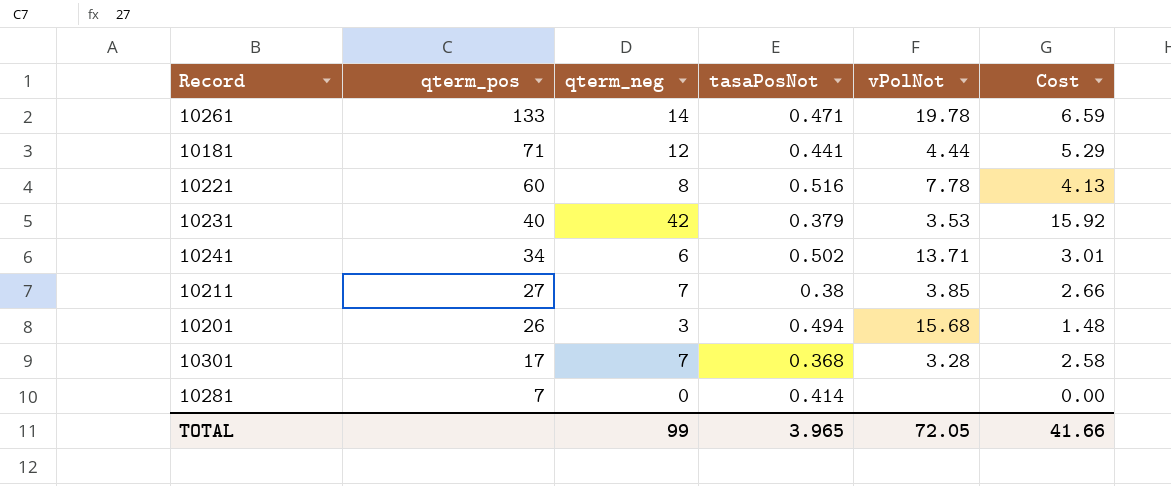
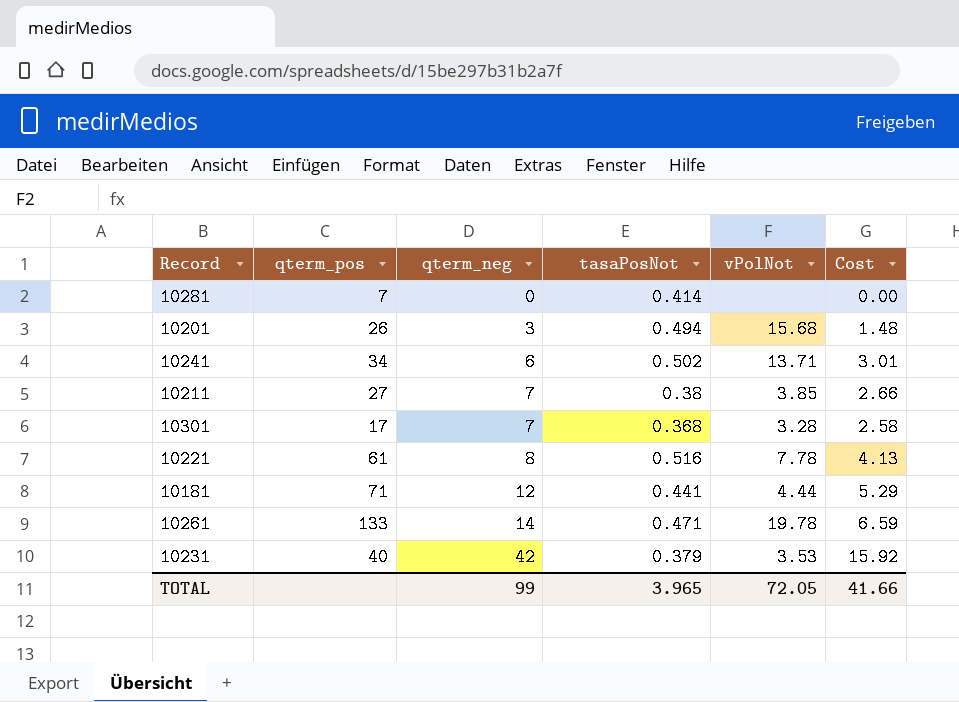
row order: qterm_pos descending -> qterm_neg ascending
10221 | qterm_pos: 60 -> 61

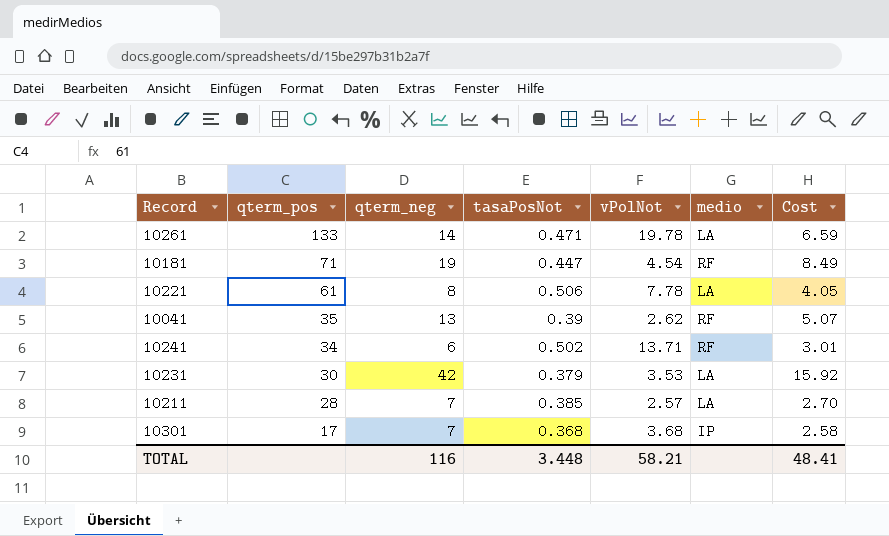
row order: qterm_neg ascending -> qterm_pos descending
column medio | position: none -> 6
row 10281: 7 | 0 | 0.414 | none | 0.00 -> none
row 10201: 26 | 3 | 0.494 | 15.68 | 1.48 -> none
10181 | qterm_neg: 12 -> 19
10181 | tasaPosNot: 0.441 -> 0.447
10181 | vPolNot: 4.44 -> 4.54
10181 | Cost: 5.29 -> 8.49
10221 | tasaPosNot: 0.516 -> 0.506
10221 | Cost: 4.13 -> 4.05
row 10041: none -> 35 | 13 | 0.39 | 2.62 | RF | 5.07
10231 | qterm_pos: 40 -> 30
10211 | qterm_pos: 27 -> 28
10211 | tasaPosNot: 0.38 -> 0.385
10211 | vPolNot: 3.85 -> 2.57
10211 | Cost: 2.66 -> 2.70
10301 | vPolNot: 3.28 -> 3.68
TOTAL | qterm_neg: 99 -> 116
TOTAL | tasaPosNot: 3.965 -> 3.448
TOTAL | vPolNot: 72.05 -> 58.21
TOTAL | Cost: 41.66 -> 48.41

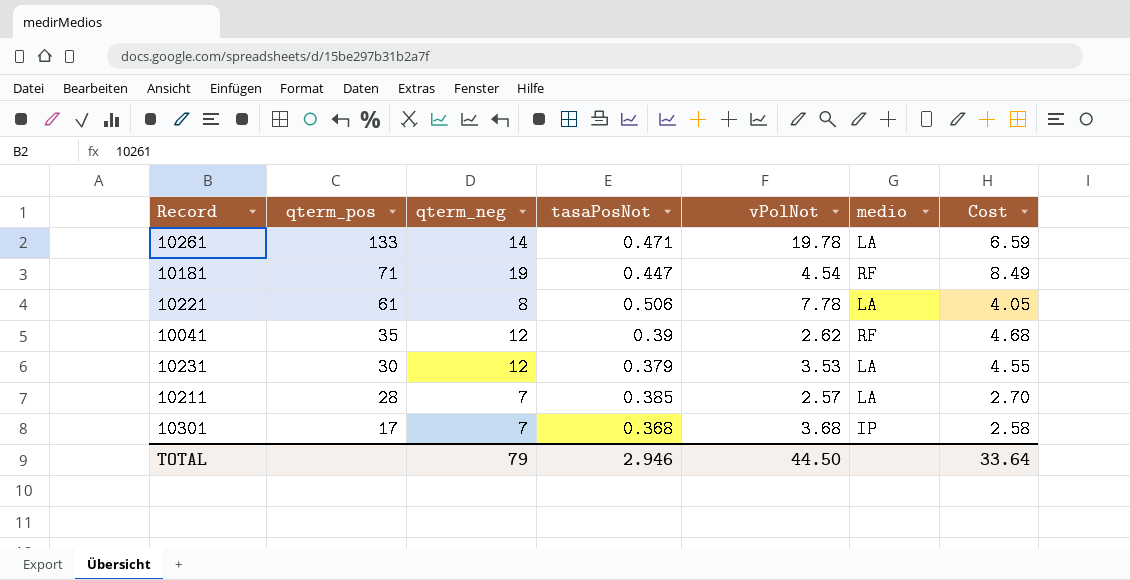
row 10241: 34 | 6 | 0.502 | 13.71 | RF | 3.01 -> none
10041 | qterm_neg: 13 -> 12
10041 | Cost: 5.07 -> 4.68
10231 | qterm_neg: 42 -> 12
10231 | Cost: 15.92 -> 4.55
TOTAL | qterm_neg: 116 -> 79
TOTAL | tasaPosNot: 3.448 -> 2.946
TOTAL | vPolNot: 58.21 -> 44.50
TOTAL | Cost: 48.41 -> 33.64

